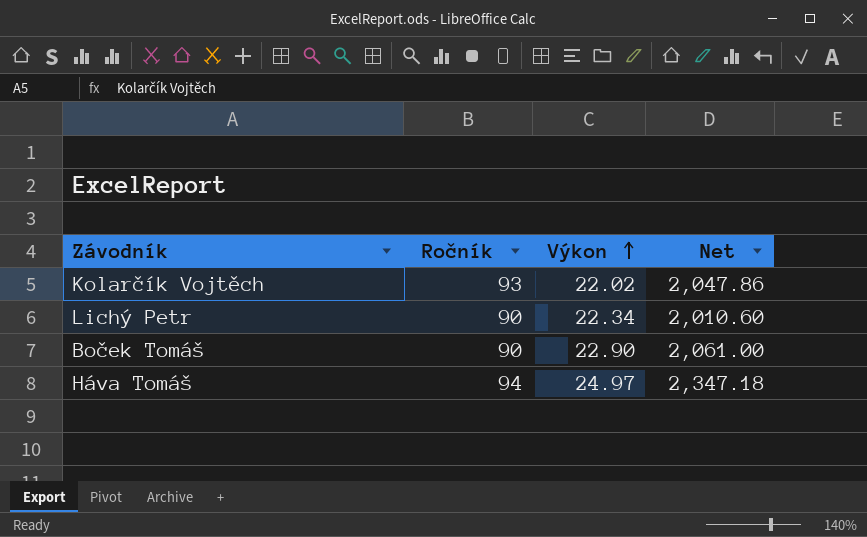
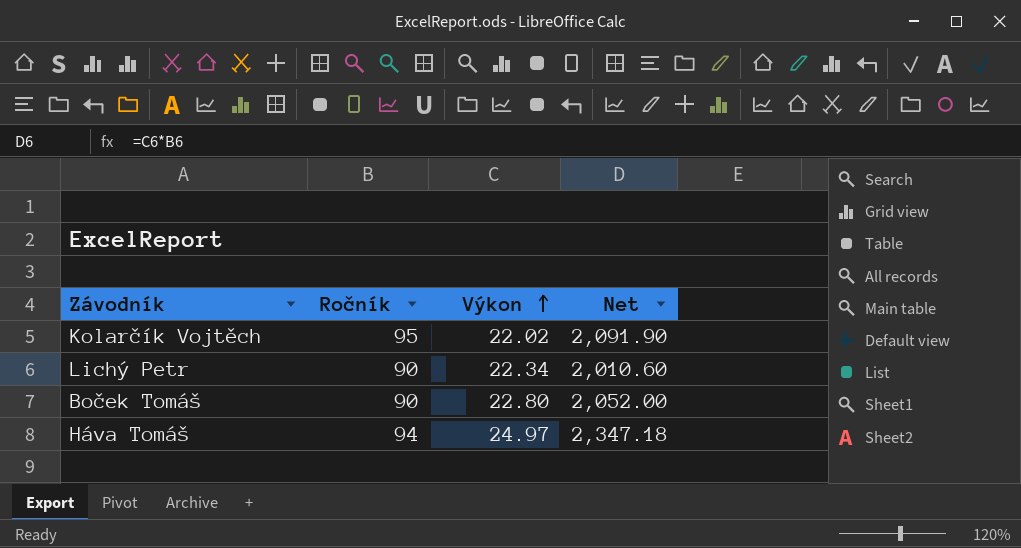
Kolarčík Vojtěch | Ročník: 93 -> 95
Kolarčík Vojtěch | Net: 2,047.86 -> 2,091.90
Boček Tomáš | Výkon: 22.90 -> 22.80
Boček Tomáš | Net: 2,061.00 -> 2,052.00

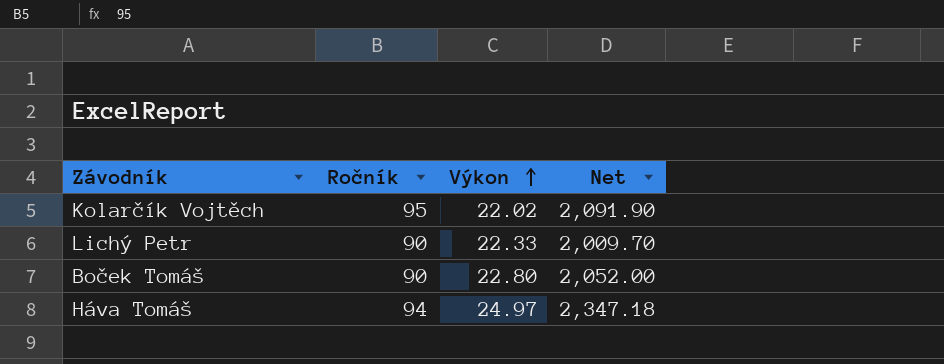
Lichý Petr | Výkon: 22.34 -> 22.33
Lichý Petr | Net: 2,010.60 -> 2,009.70

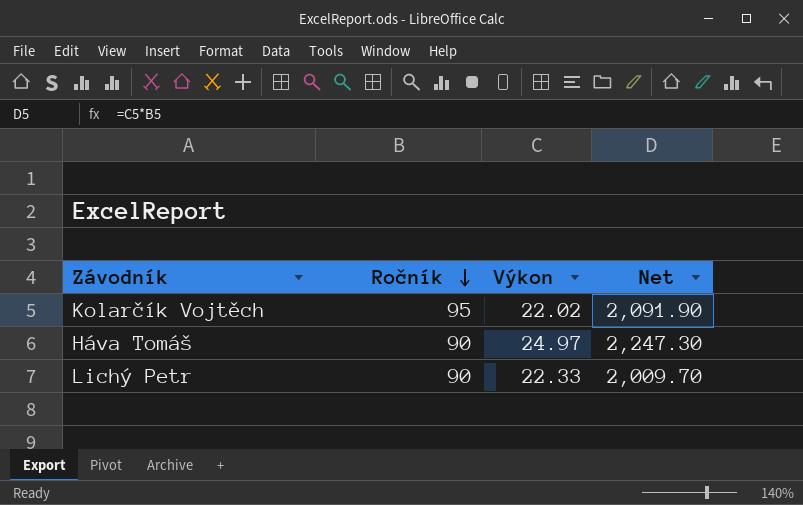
row order: Výkon ascending -> Ročník descending
row Boček Tomáš: 90 | 22.80 | 2,052.00 -> none
Háva Tomáš | Ročník: 94 -> 90
Háva Tomáš | Net: 2,347.18 -> 2,247.30

